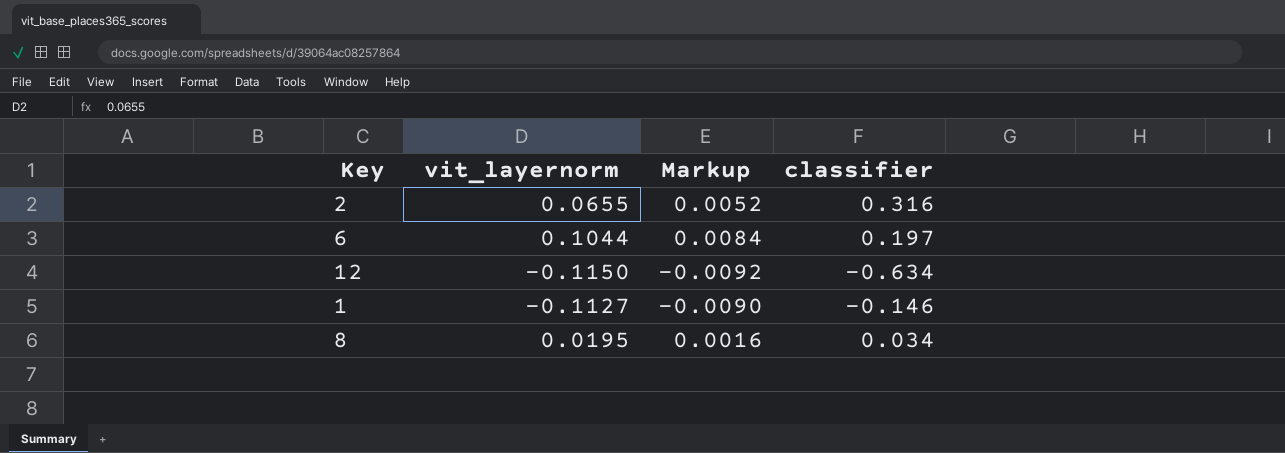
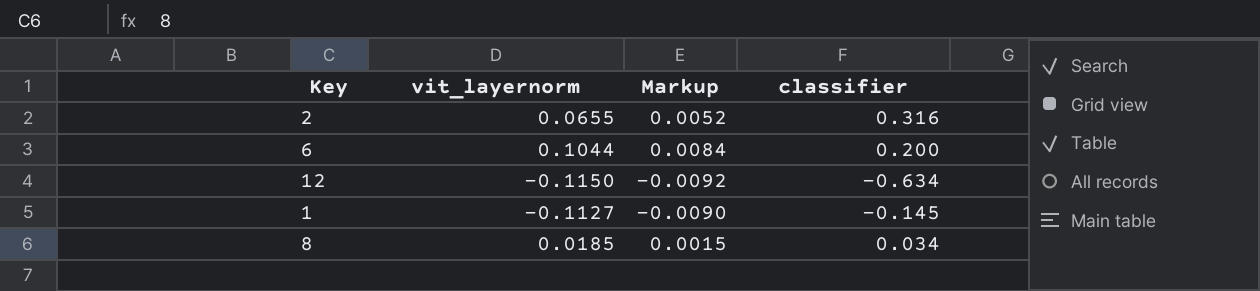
6 | classifier: 0.197 -> 0.200
1 | classifier: -0.146 -> -0.145
8 | vit_layernorm: 0.0195 -> 0.0185
8 | Markup: 0.0016 -> 0.0015

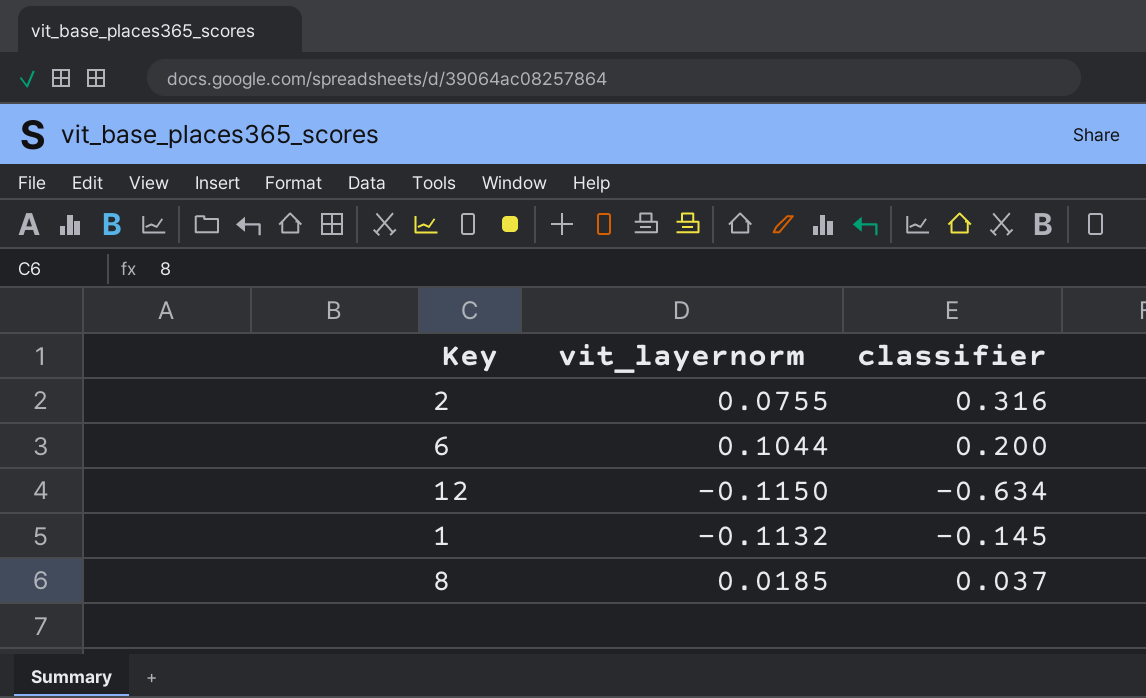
column Markup | formula: [vit_layernorm] * 0.08 -> none
2 | vit_layernorm: 0.0655 -> 0.0755
1 | vit_layernorm: -0.1127 -> -0.1132
8 | classifier: 0.034 -> 0.037

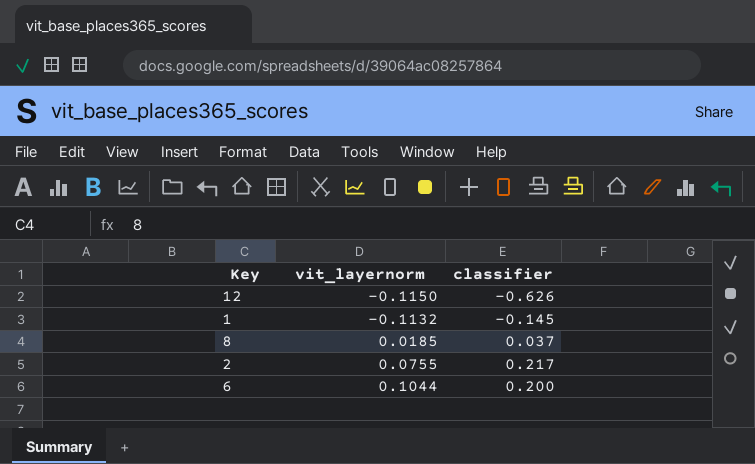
row order: none -> vit_layernorm ascending
12 | classifier: -0.634 -> -0.626
2 | classifier: 0.316 -> 0.217

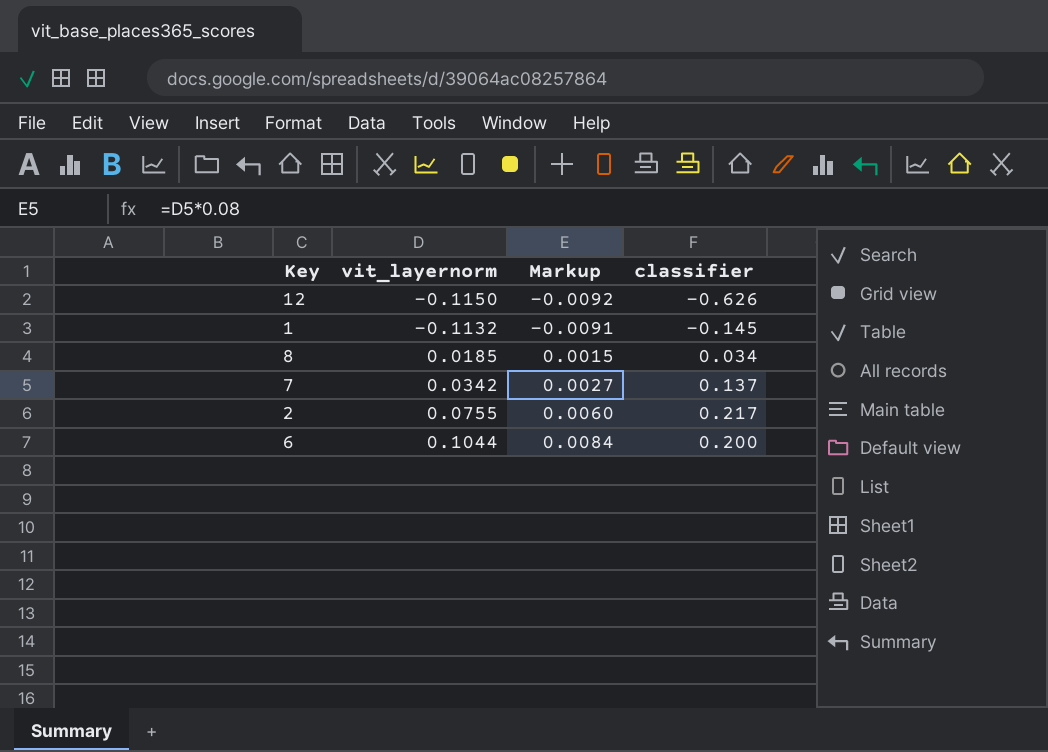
column Markup | formula: none -> [vit_layernorm] * 0.08
8 | classifier: 0.037 -> 0.034
row 7: none -> 0.0342 | 0.0027 | 0.137

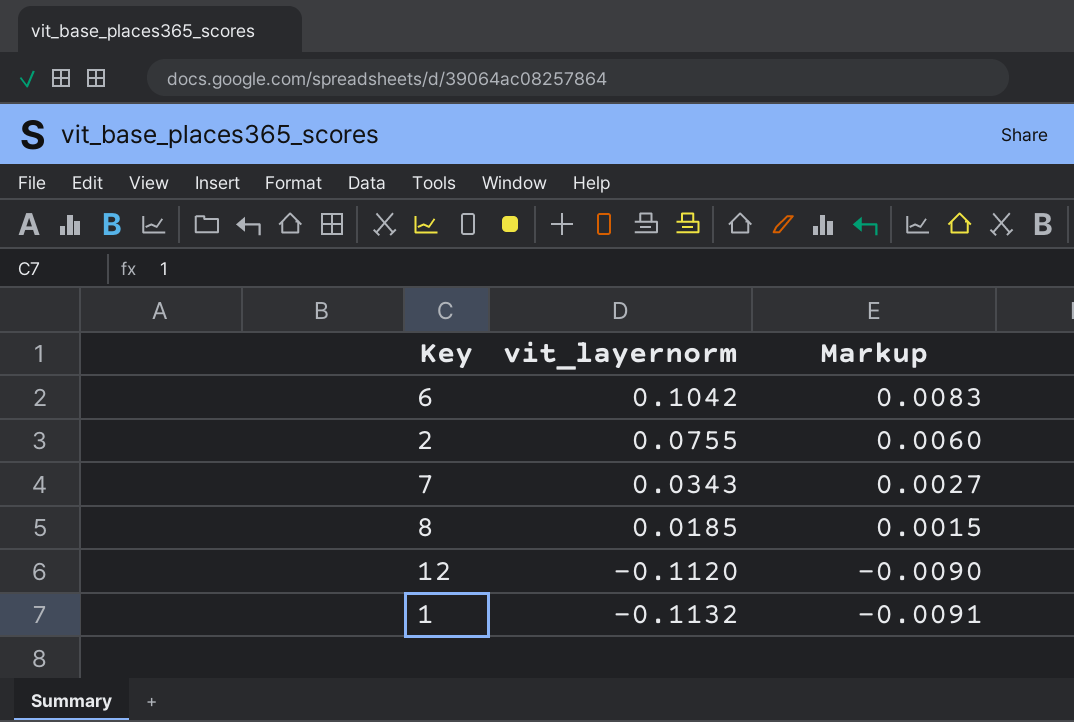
row order: vit_layernorm ascending -> vit_layernorm descending
column classifier | position: 4 -> none
6 | vit_layernorm: 0.1044 -> 0.1042
6 | Markup: 0.0084 -> 0.0083
7 | vit_layernorm: 0.0342 -> 0.0343
12 | vit_layernorm: -0.1150 -> -0.1120
12 | Markup: -0.0092 -> -0.0090

